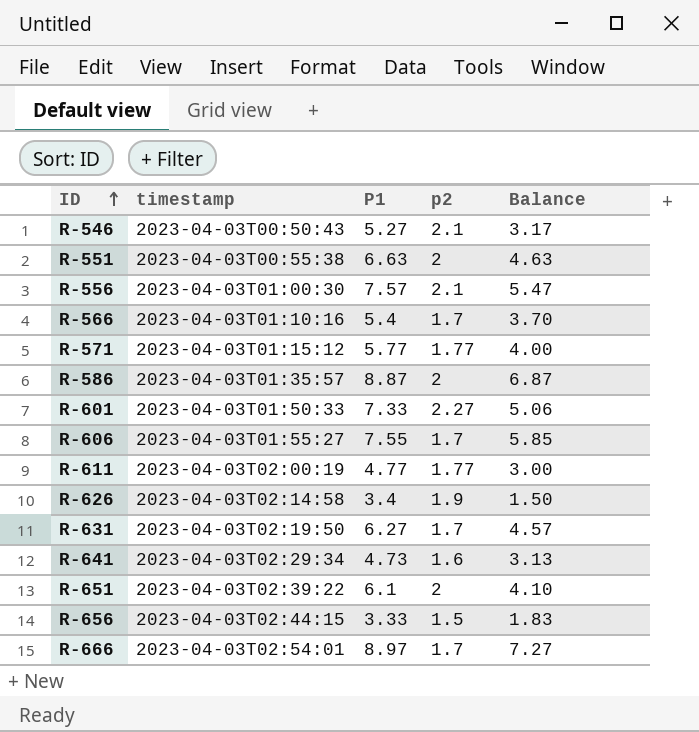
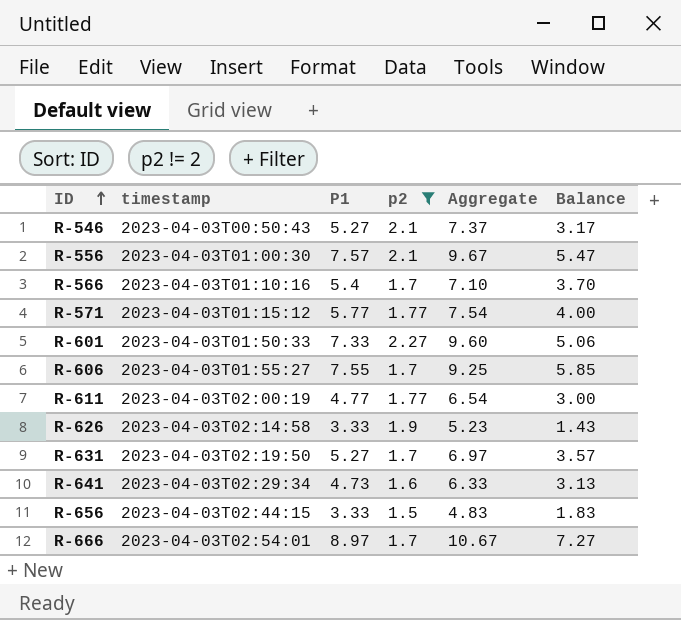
filter: none -> p2 != 2
column Aggregate | formula: none -> [P1] + [p2]
R-626 | P1: 3.4 -> 3.33
R-626 | Balance: 1.50 -> 1.43
R-631 | P1: 6.27 -> 5.27
R-631 | Balance: 4.57 -> 3.57

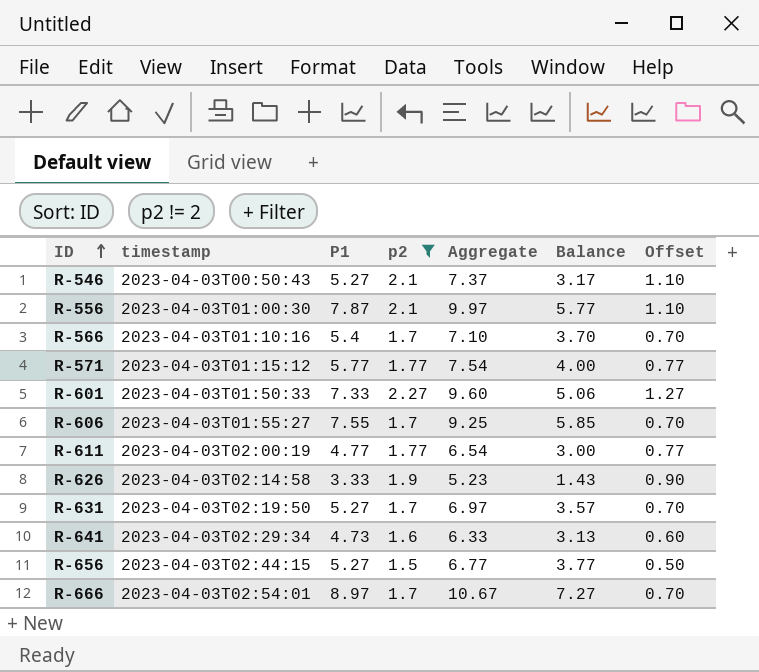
column Offset | formula: none -> [p2] - 1
R-556 | P1: 7.57 -> 7.87
R-556 | Aggregate: 9.67 -> 9.97
R-556 | Balance: 5.47 -> 5.77
R-656 | P1: 3.33 -> 5.27
R-656 | Aggregate: 4.83 -> 6.77
R-656 | Balance: 1.83 -> 3.77

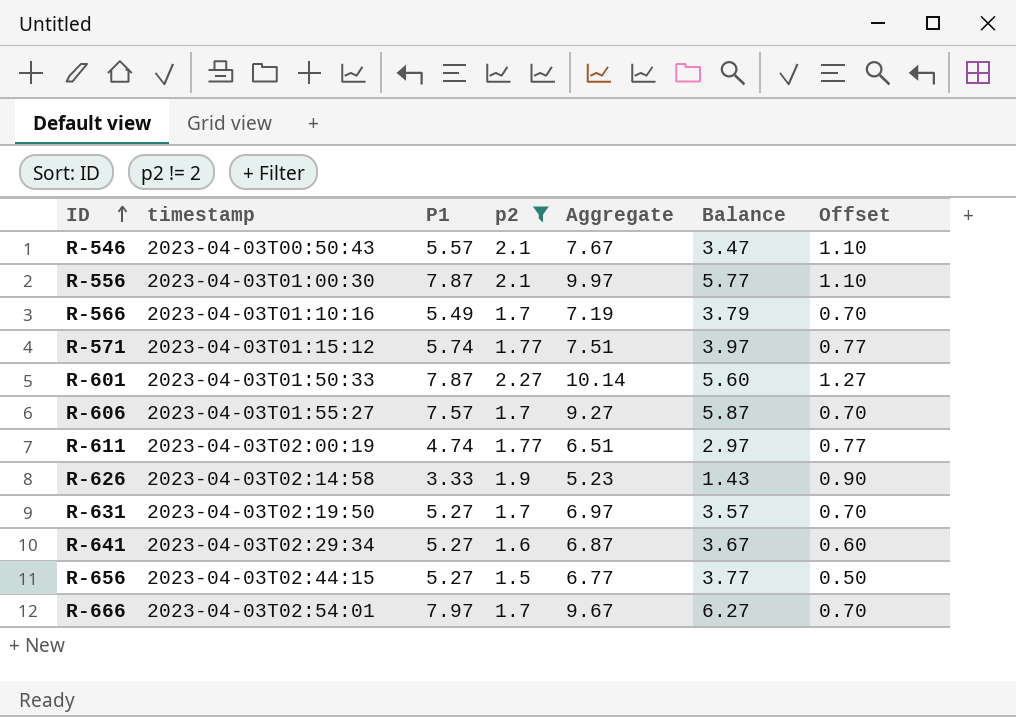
R-546 | P1: 5.27 -> 5.57
R-546 | Aggregate: 7.37 -> 7.67
R-546 | Balance: 3.17 -> 3.47
R-566 | P1: 5.4 -> 5.49
R-566 | Aggregate: 7.10 -> 7.19
R-566 | Balance: 3.70 -> 3.79
R-571 | P1: 5.77 -> 5.74
R-571 | Aggregate: 7.54 -> 7.51
R-571 | Balance: 4.00 -> 3.97
R-601 | P1: 7.33 -> 7.87
R-601 | Aggregate: 9.60 -> 10.14
R-601 | Balance: 5.06 -> 5.60
R-606 | P1: 7.55 -> 7.57
R-606 | Aggregate: 9.25 -> 9.27
R-606 | Balance: 5.85 -> 5.87
R-611 | P1: 4.77 -> 4.74
R-611 | Aggregate: 6.54 -> 6.51
R-611 | Balance: 3.00 -> 2.97
R-641 | P1: 4.73 -> 5.27
R-641 | Aggregate: 6.33 -> 6.87
R-641 | Balance: 3.13 -> 3.67
R-666 | P1: 8.97 -> 7.97
R-666 | Aggregate: 10.67 -> 9.67
R-666 | Balance: 7.27 -> 6.27

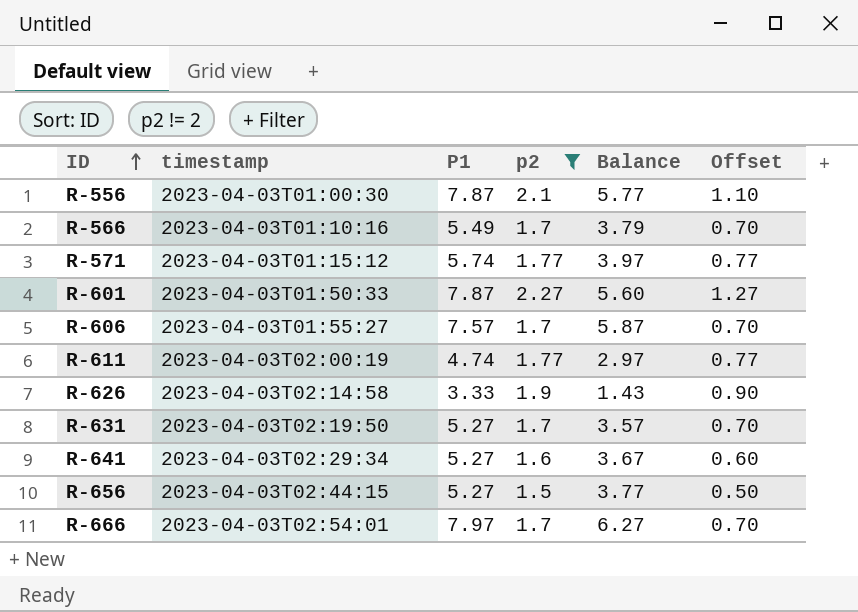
column Aggregate | formula: [P1] + [p2] -> none
row R-546: 2023-04-03T00:50:43 | 5.57 | 2.1 | 7.67 | 3.47 | 1.10 -> none

